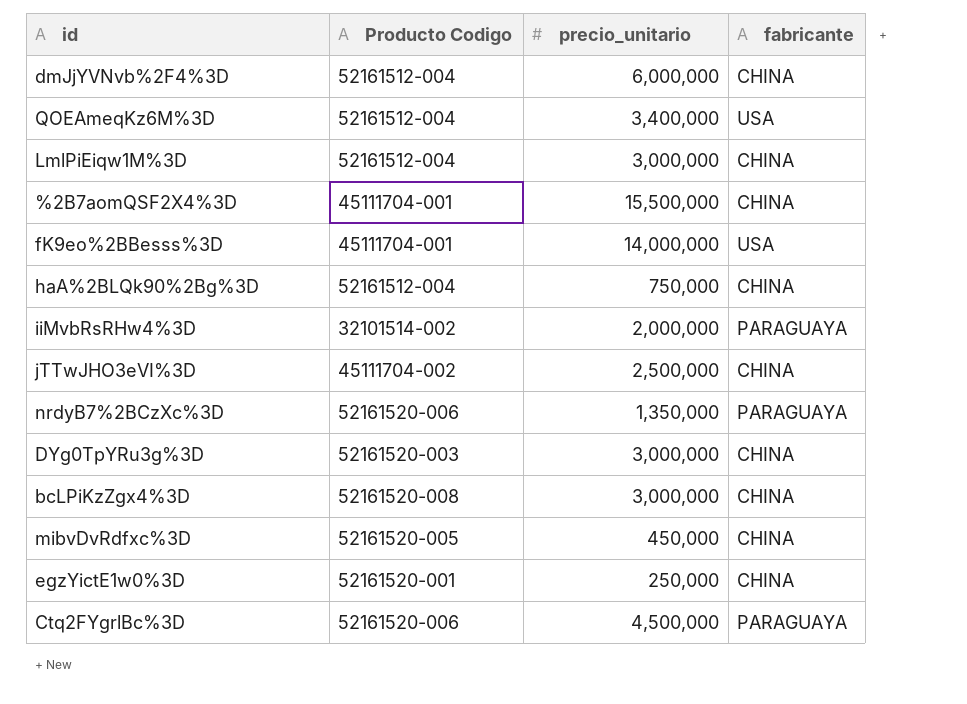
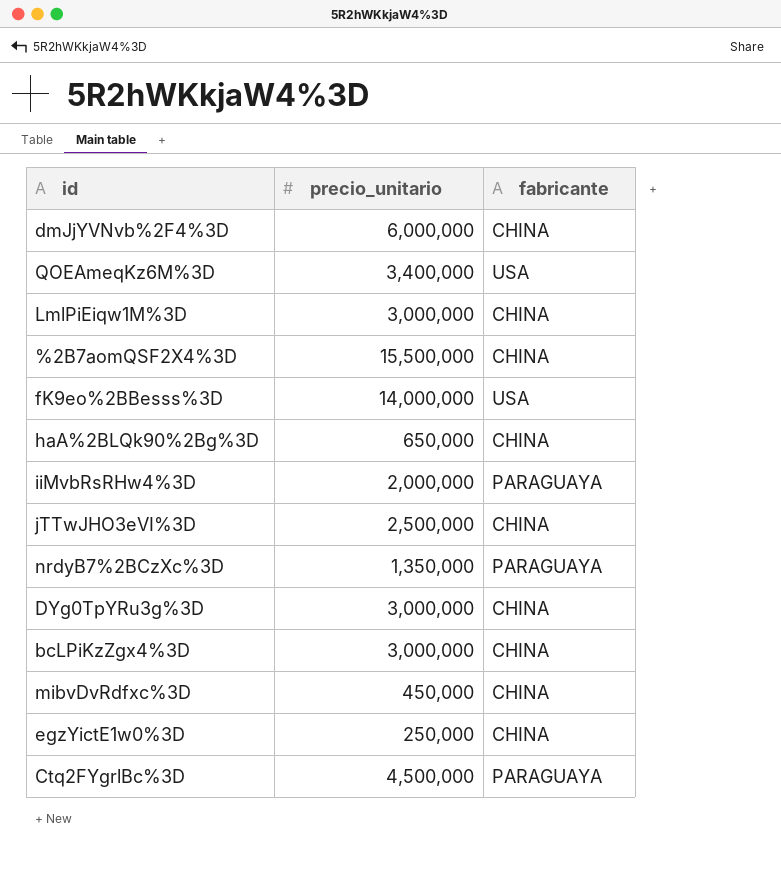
column Producto Codigo | position: 2 -> none
haA%2BLQk90%2Bg%3D | precio_unitario: 750,000 -> 650,000

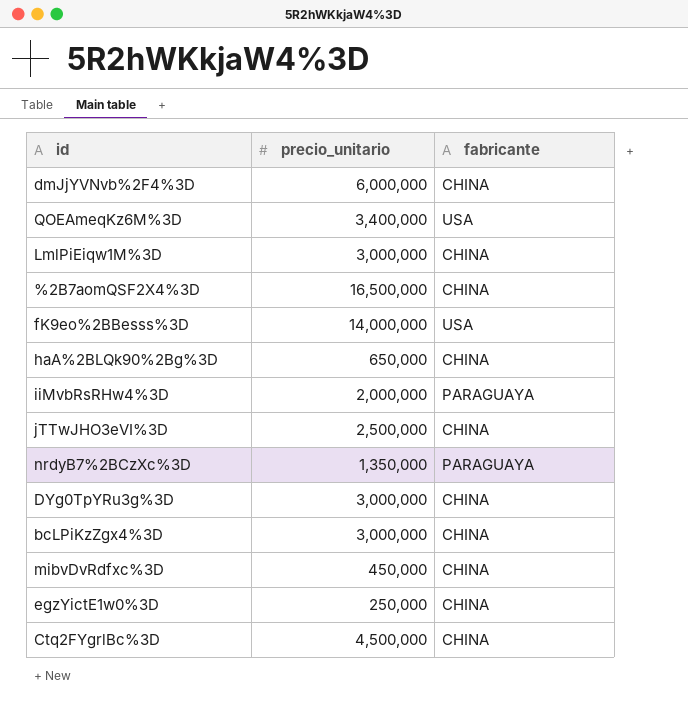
%2B7aomQSF2X4%3D | precio_unitario: 15,500,000 -> 16,500,000
Ctq2FYgrlBc%3D | fabricante: PARAGUAYA -> CHINA

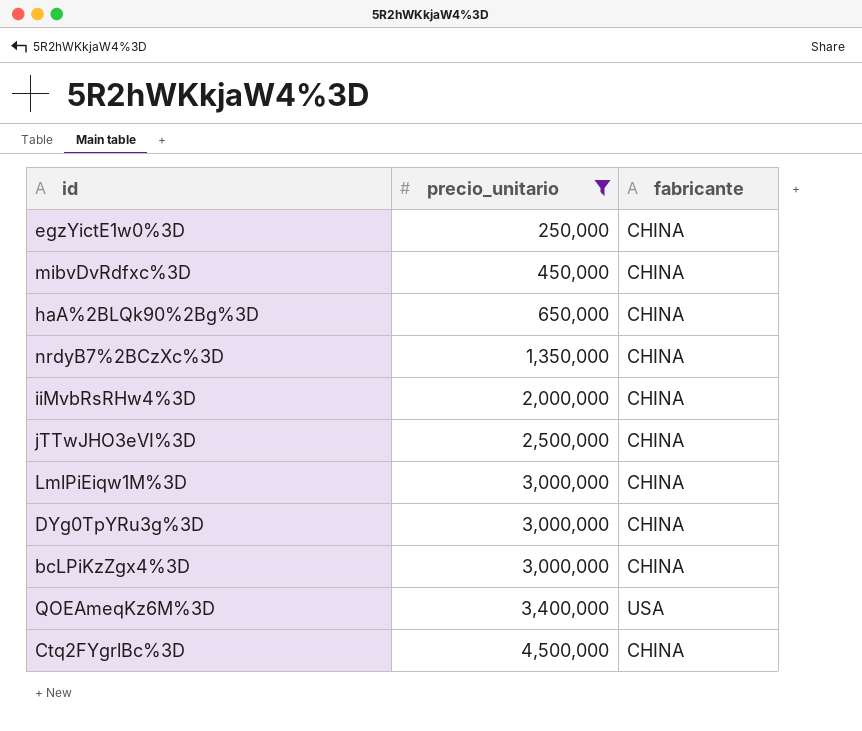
filter: none -> precio_unitario <= 4,500,000
row order: none -> precio_unitario ascending
nrdyB7%2BCzXc%3D | fabricante: PARAGUAYA -> CHINA
iiMvbRsRHw4%3D | fabricante: PARAGUAYA -> CHINA

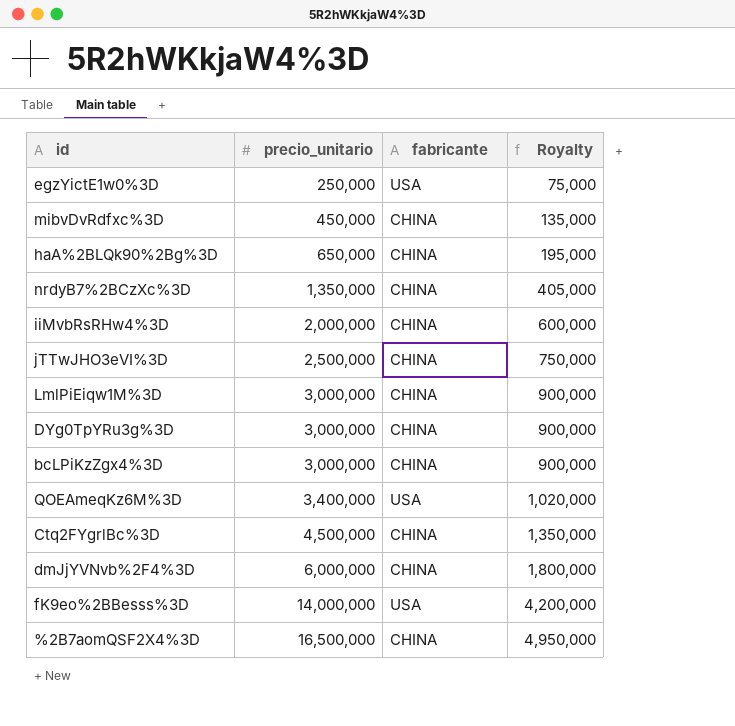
filter: precio_unitario <= 4,500,000 -> none
column Royalty | formula: none -> [precio_unitario] * 0.3
egzYictE1w0%3D | fabricante: CHINA -> USA

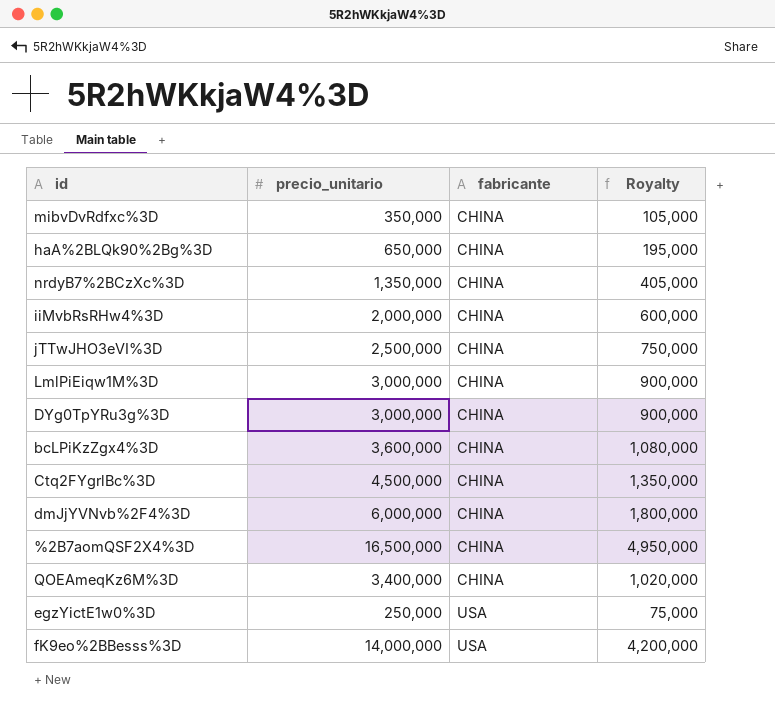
row order: precio_unitario ascending -> fabricante ascending
mibvDvRdfxc%3D | precio_unitario: 450,000 -> 350,000
mibvDvRdfxc%3D | Royalty: 135,000 -> 105,000
bcLPiKzZgx4%3D | precio_unitario: 3,000,000 -> 3,600,000
bcLPiKzZgx4%3D | Royalty: 900,000 -> 1,080,000
QOEAmeqKz6M%3D | fabricante: USA -> CHINA

